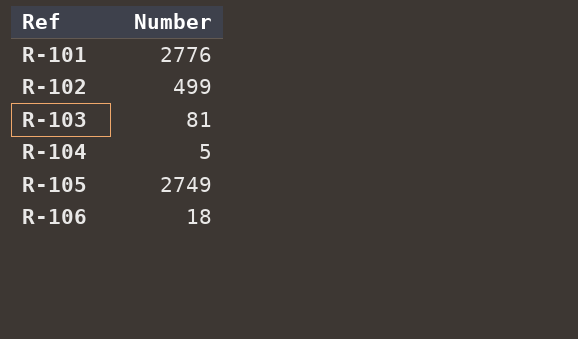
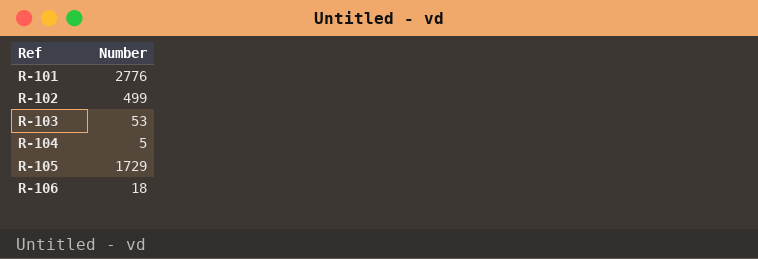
R-103 | Number: 81 -> 53
R-105 | Number: 2749 -> 1729

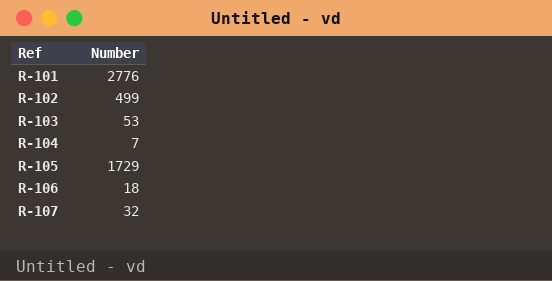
R-104 | Number: 5 -> 7
row R-107: none -> 32

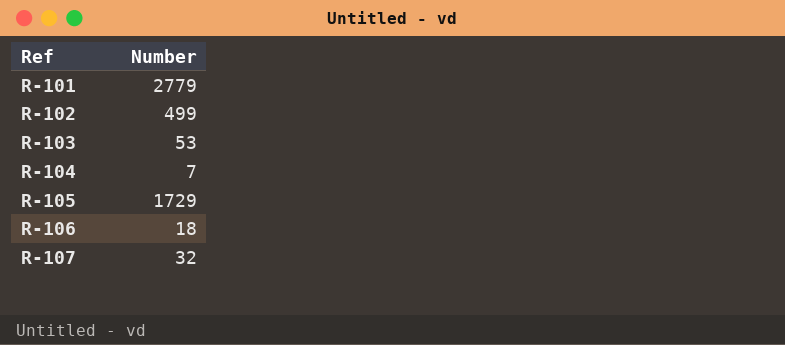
R-101 | Number: 2776 -> 2779

